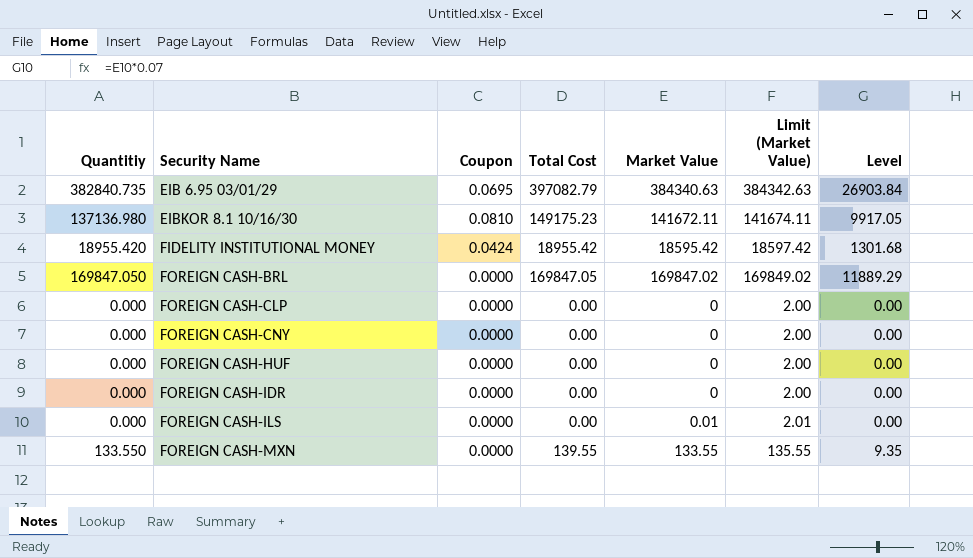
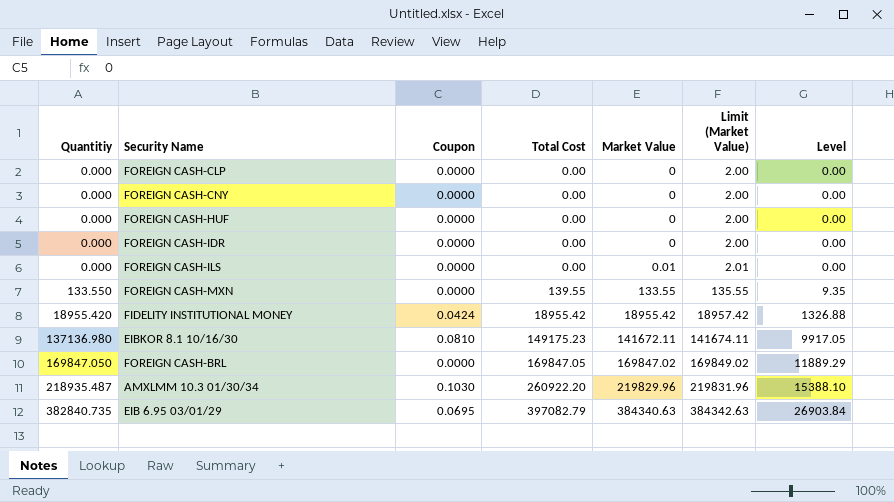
row order: Security Name ascending -> Quantitiy ascending
FIDELITY INSTITUTIONAL MONEY | Market Value: 18595.42 -> 18955.42
FIDELITY INSTITUTIONAL MONEY | Limit (Market Value): 18597.42 -> 18957.42
FIDELITY INSTITUTIONAL MONEY | Level: 1301.68 -> 1326.88
row AMXLMM 10.3 01/30/34: none -> 218935.487 | 0.1030 | 260922.20 | 219829.96 | 219831.96 | 15388.10

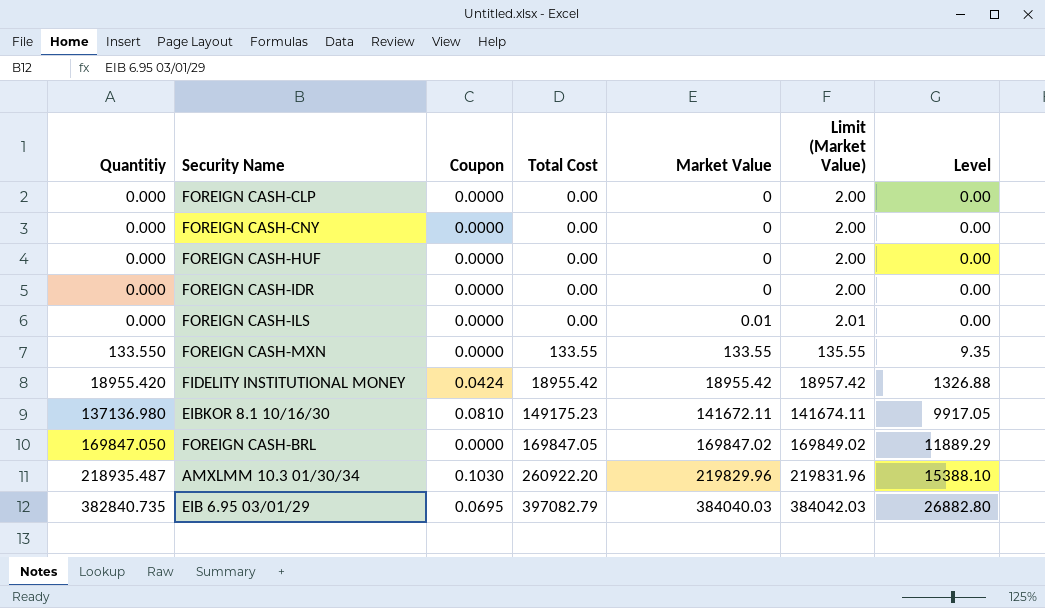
FOREIGN CASH-MXN | Total Cost: 139.55 -> 133.55
EIB 6.95 03/01/29 | Market Value: 384340.63 -> 384040.03
EIB 6.95 03/01/29 | Limit (Market Value): 384342.63 -> 384042.03
EIB 6.95 03/01/29 | Level: 26903.84 -> 26882.80

